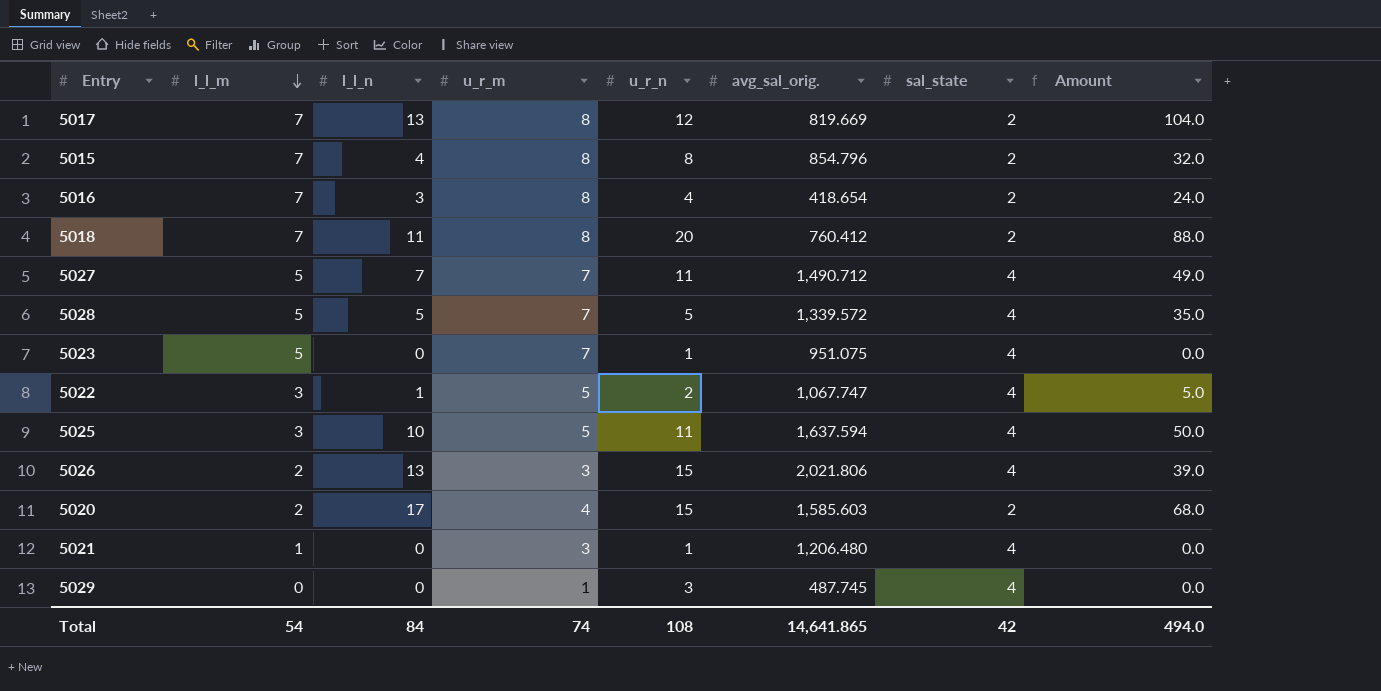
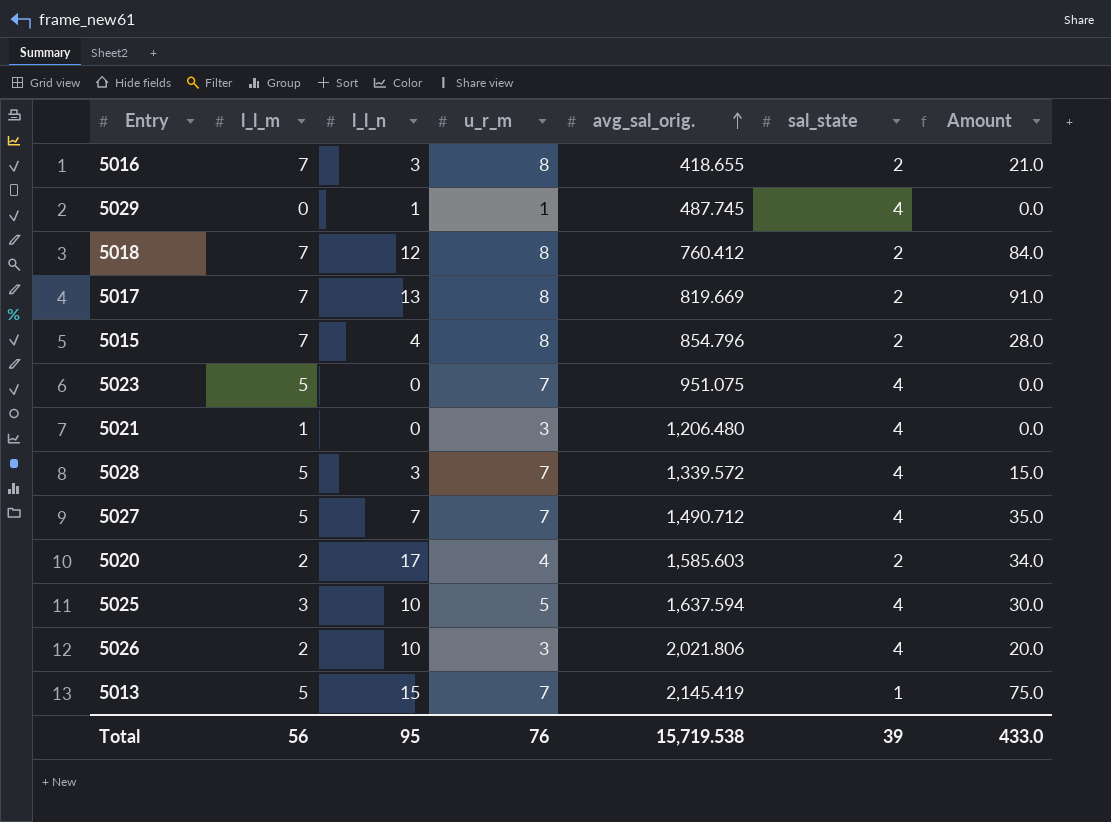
row order: l_l_m descending -> avg_sal_orig. ascending
column u_r_n | position: 5 -> none
column Amount | formula: [l_l_n] * [u_r_m] -> [l_l_m] * [l_l_n]
row 5022: 3 | 1 | 5 | 2 | 1,067.747 | 4 | 5.0 -> none
5016 | avg_sal_orig.: 418.654 -> 418.655
5029 | l_l_n: 0 -> 1
5018 | l_l_n: 11 -> 12
5028 | l_l_n: 5 -> 3
5026 | l_l_n: 13 -> 10
row 5013: none -> 5 | 15 | 7 | 2,145.419 | 1 | 75.0
Total | l_l_m: 54 -> 56
Total | l_l_n: 84 -> 95
Total | u_r_m: 74 -> 76
Total | avg_sal_orig.: 14,641.865 -> 15,719.538
Total | sal_state: 42 -> 39
Total | Amount: 494.0 -> 433.0

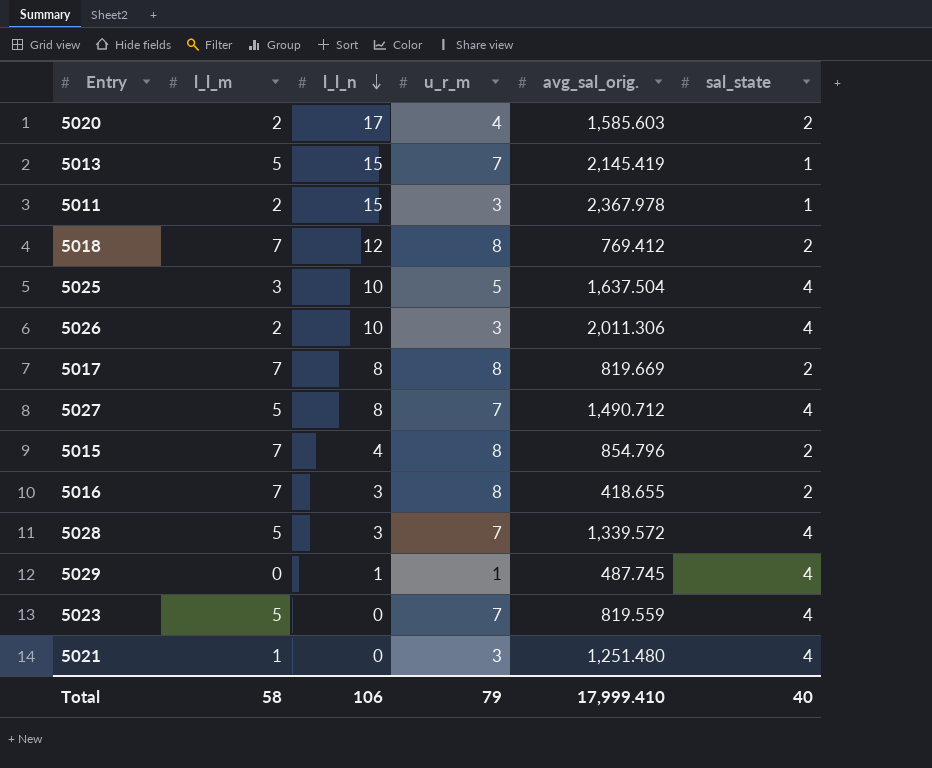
row order: avg_sal_orig. ascending -> l_l_n descending
column Amount | formula: [l_l_m] * [l_l_n] -> none
row 5011: none -> 2 | 15 | 3 | 2,367.978 | 1
5018 | avg_sal_orig.: 760.412 -> 769.412
5025 | avg_sal_orig.: 1,637.594 -> 1,637.504
5026 | avg_sal_orig.: 2,021.806 -> 2,011.306
5017 | l_l_n: 13 -> 8
5027 | l_l_n: 7 -> 8
5023 | avg_sal_orig.: 951.075 -> 819.559
5021 | avg_sal_orig.: 1,206.480 -> 1,251.480
Total | l_l_m: 56 -> 58
Total | l_l_n: 95 -> 106
Total | u_r_m: 76 -> 79
Total | avg_sal_orig.: 15,719.538 -> 17,999.410
Total | sal_state: 39 -> 40

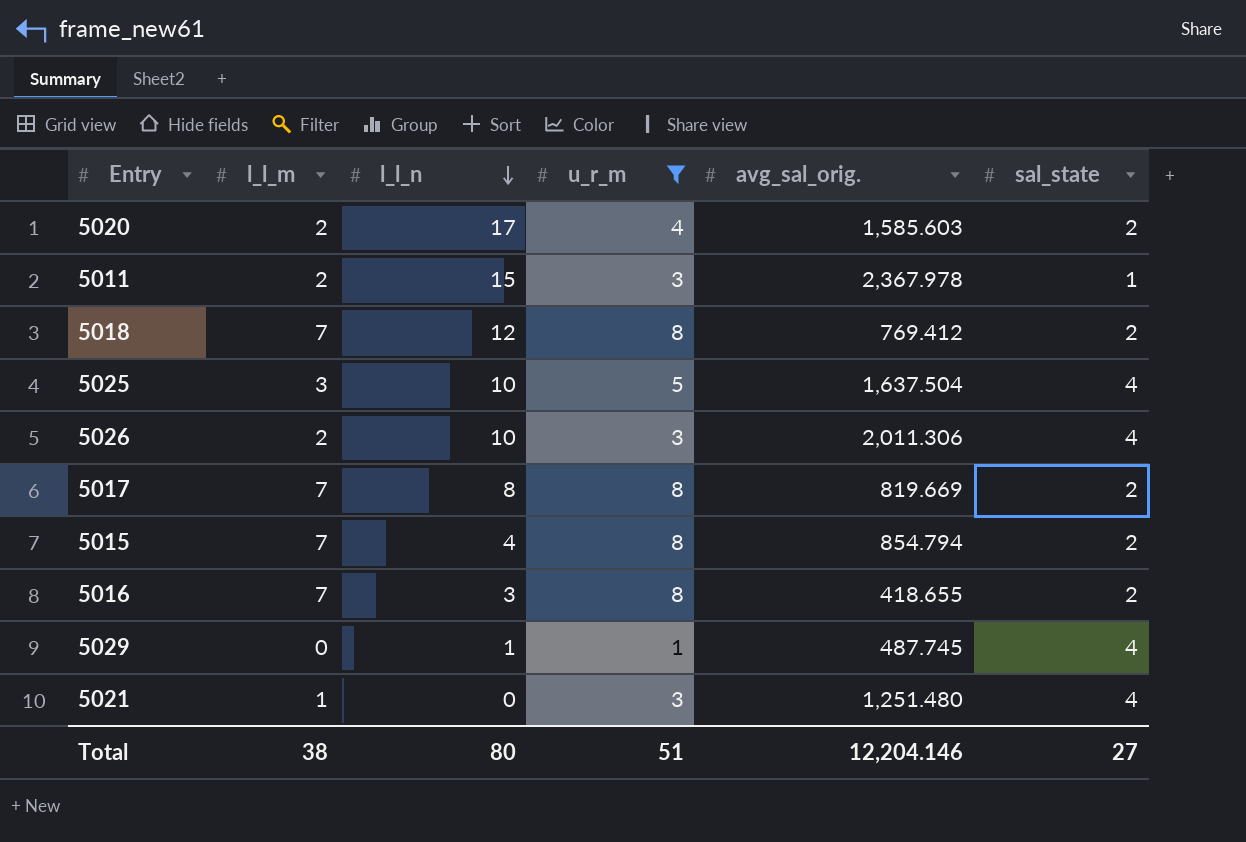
filter: none -> u_r_m != 7
5015 | avg_sal_orig.: 854.796 -> 854.794
Total | l_l_m: 58 -> 38
Total | l_l_n: 106 -> 80
Total | u_r_m: 79 -> 51
Total | avg_sal_orig.: 17,999.410 -> 12,204.146
Total | sal_state: 40 -> 27

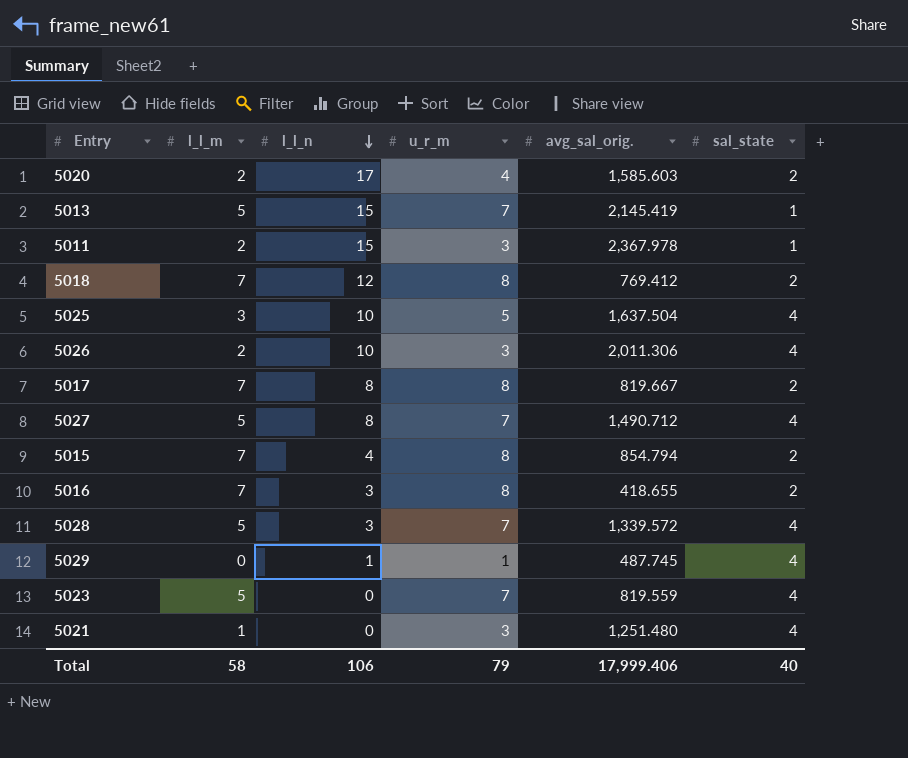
filter: u_r_m != 7 -> none
5017 | avg_sal_orig.: 819.669 -> 819.667
Total | l_l_m: 38 -> 58
Total | l_l_n: 80 -> 106
Total | u_r_m: 51 -> 79
Total | avg_sal_orig.: 12,204.146 -> 17,999.406
Total | sal_state: 27 -> 40

